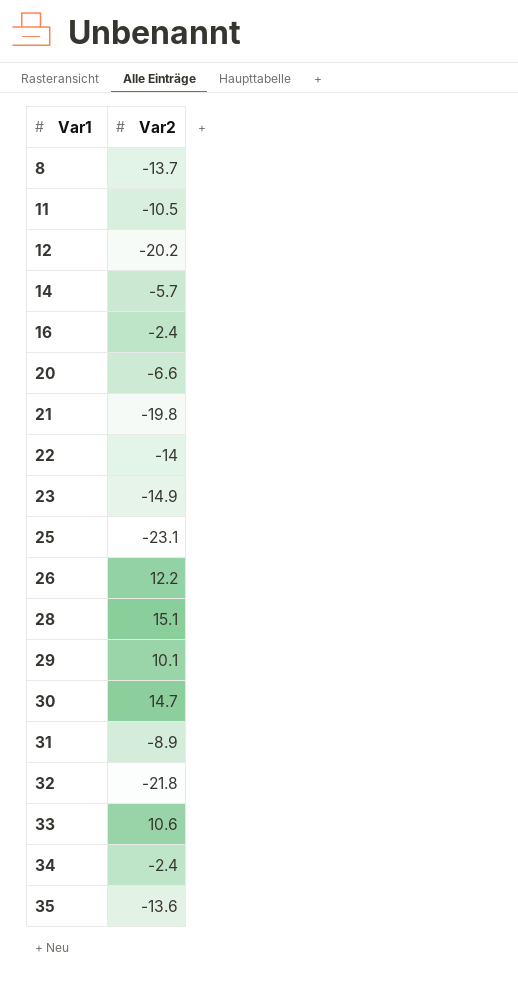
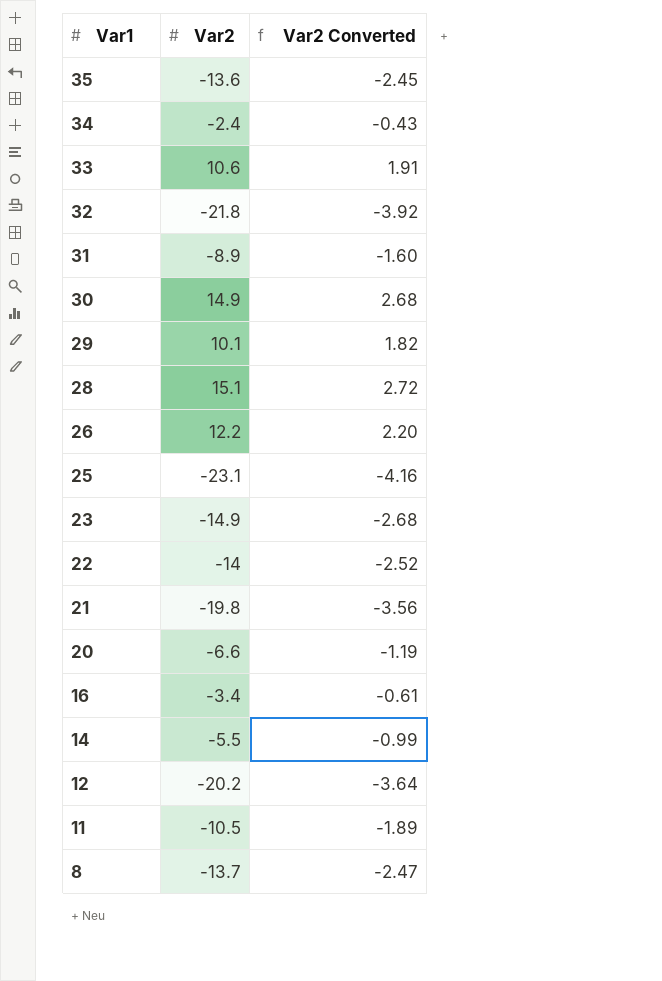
row order: Var1 ascending -> Var1 descending
column Var2 Converted | formula: none -> [Var2] * 0.18
30 | Var2: 14.7 -> 14.9
16 | Var2: -2.4 -> -3.4
14 | Var2: -5.7 -> -5.5

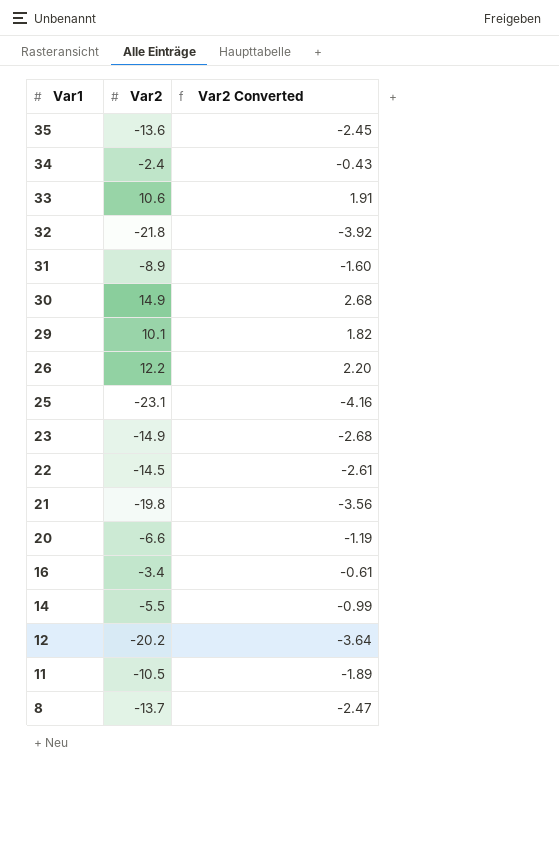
row 28: 15.1 | 2.72 -> none
22 | Var2: -14 -> -14.5
22 | Var2 Converted: -2.52 -> -2.61

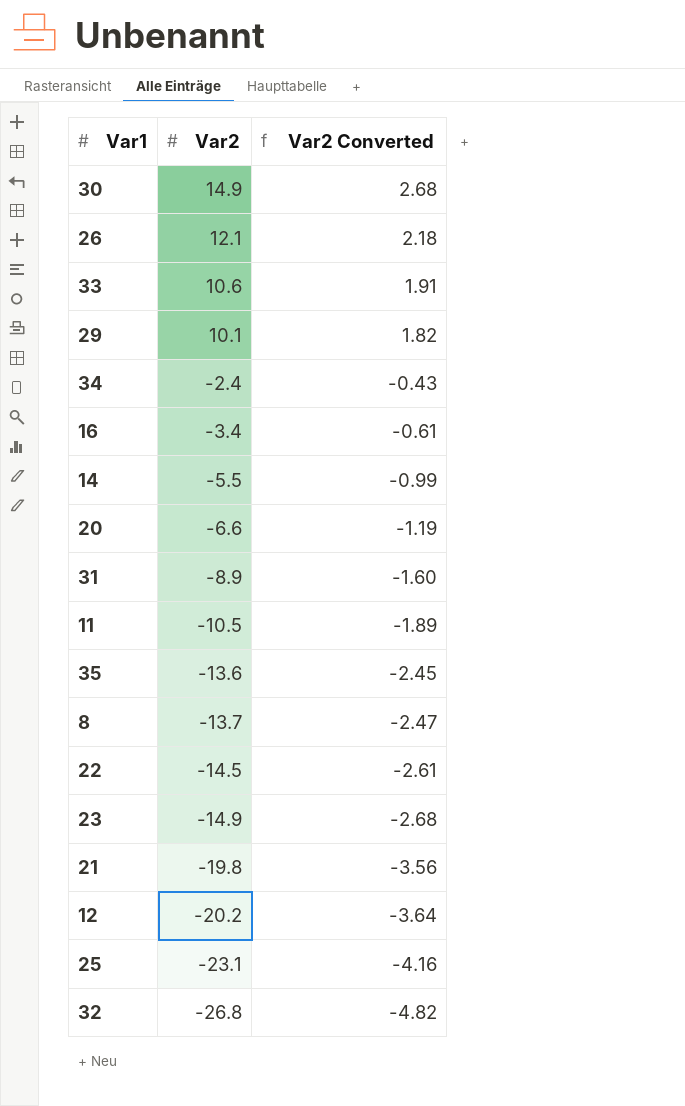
row order: Var1 descending -> Var2 descending
26 | Var2: 12.2 -> 12.1
26 | Var2 Converted: 2.20 -> 2.18
32 | Var2: -21.8 -> -26.8
32 | Var2 Converted: -3.92 -> -4.82

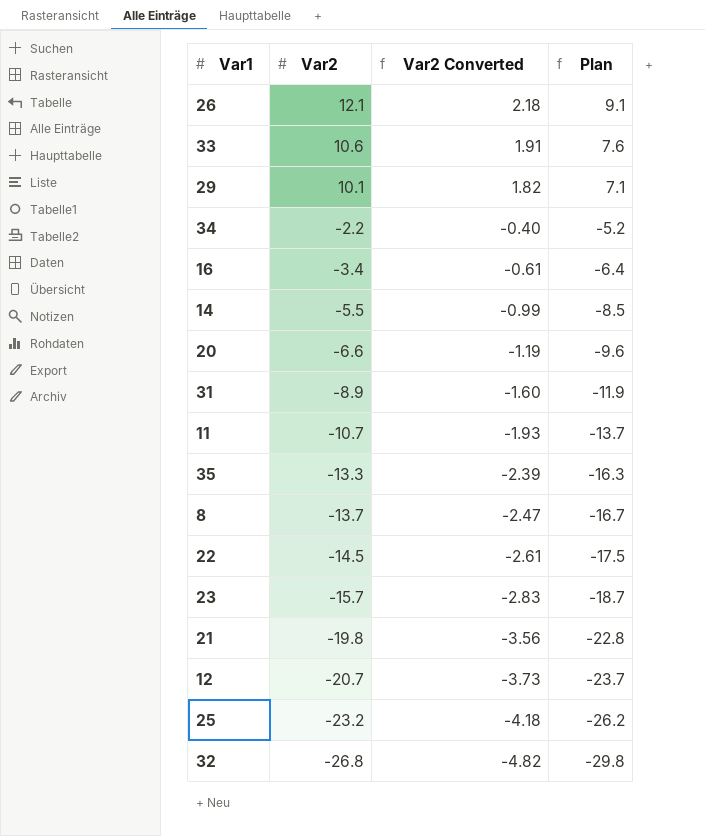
column Plan | formula: none -> [Var2] - 3
row 30: 14.9 | 2.68 -> none
34 | Var2: -2.4 -> -2.2
34 | Var2 Converted: -0.43 -> -0.40
11 | Var2: -10.5 -> -10.7
11 | Var2 Converted: -1.89 -> -1.93
35 | Var2: -13.6 -> -13.3
35 | Var2 Converted: -2.45 -> -2.39
23 | Var2: -14.9 -> -15.7
23 | Var2 Converted: -2.68 -> -2.83
12 | Var2: -20.2 -> -20.7
12 | Var2 Converted: -3.64 -> -3.73
25 | Var2: -23.1 -> -23.2
25 | Var2 Converted: -4.16 -> -4.18

